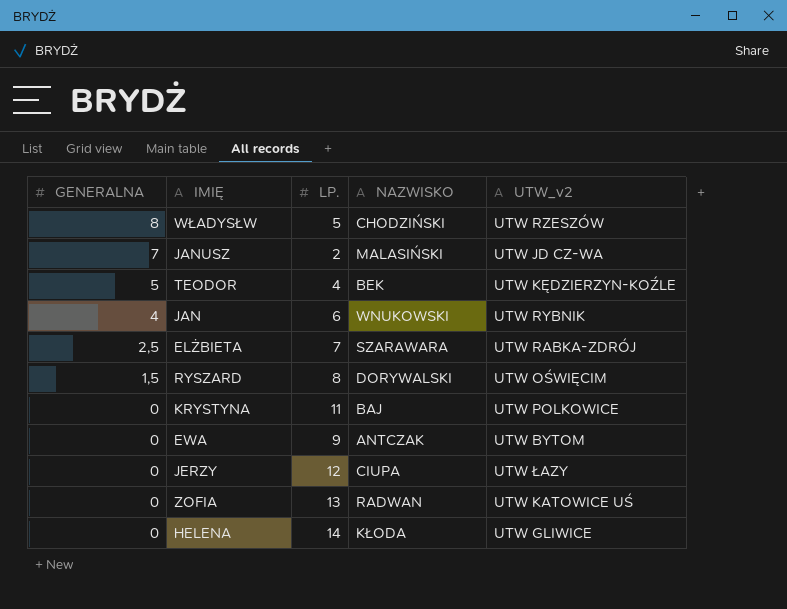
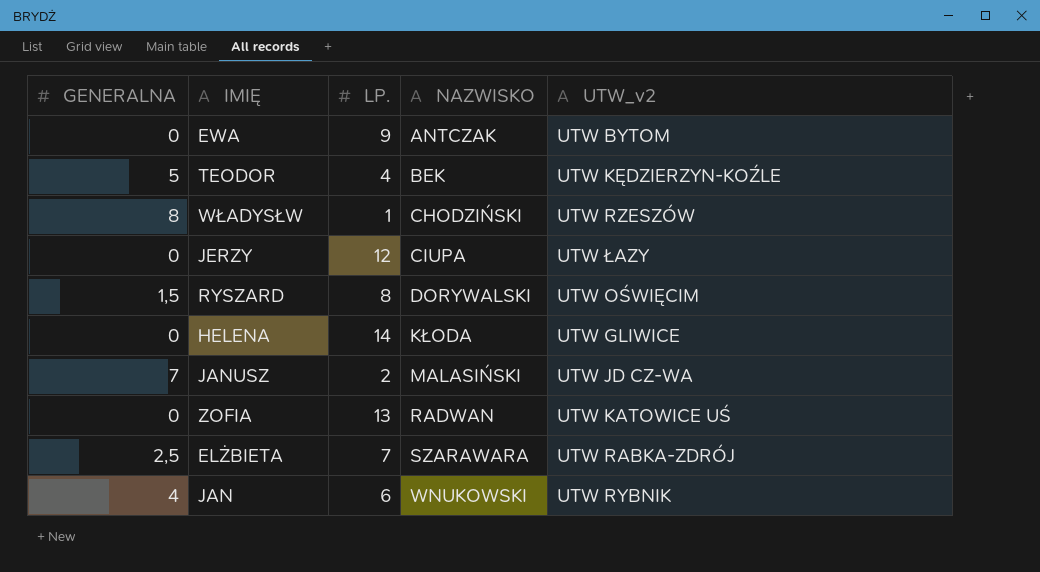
row order: GENERALNA descending -> NAZWISKO ascending
row KRYSTYNA: 0 | 11 | BAJ | UTW POLKOWICE -> none
WŁADYSŁW | LP.: 5 -> 1

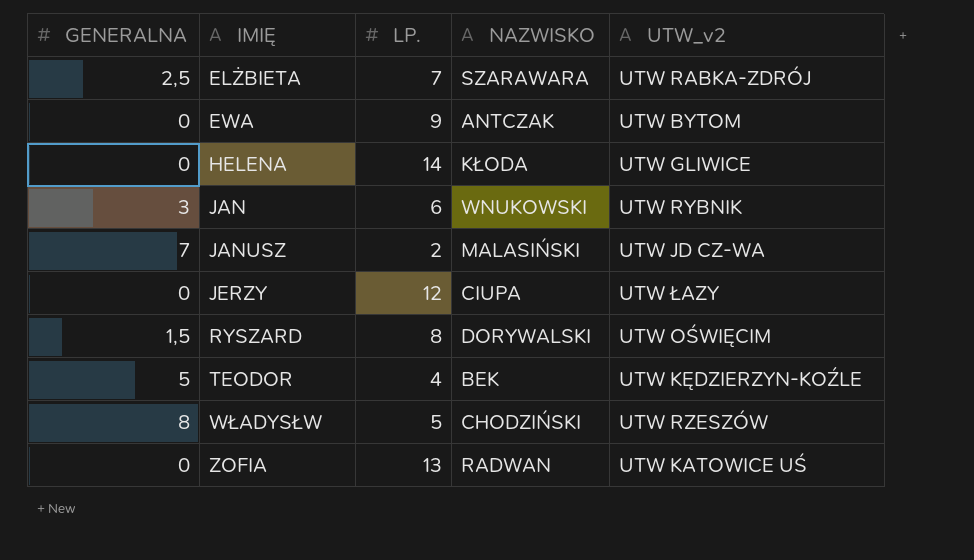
row order: NAZWISKO ascending -> IMIĘ ascending
JAN | GENERALNA: 4 -> 3
WŁADYSŁW | LP.: 1 -> 5

